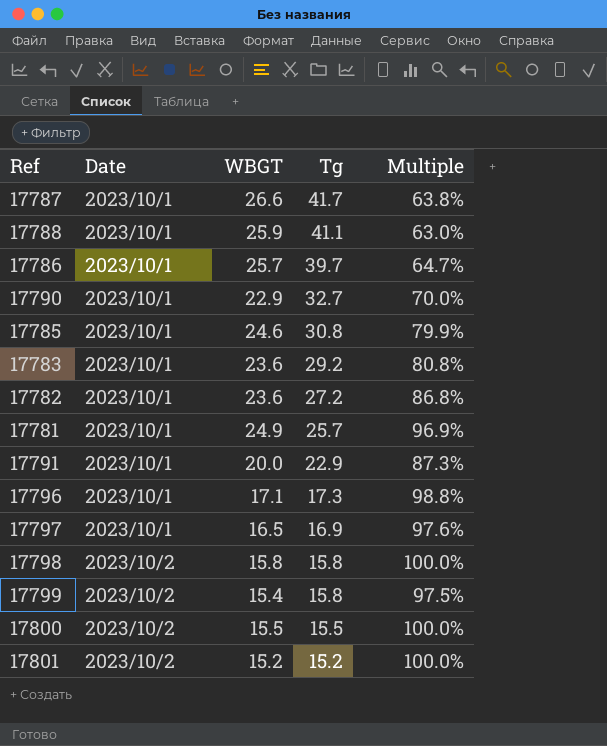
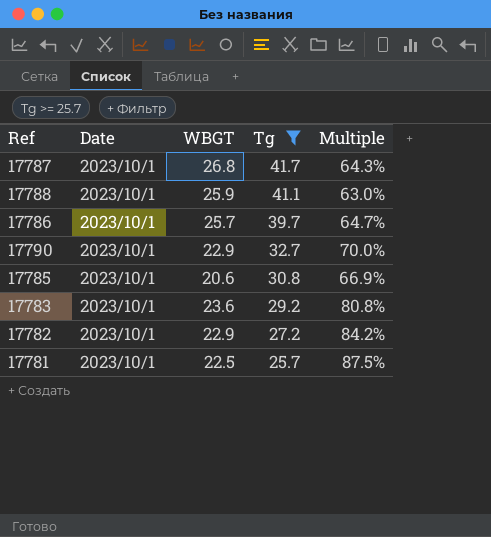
filter: none -> Tg >= 25.7
17787 | WBGT: 26.6 -> 26.8
17787 | Multiple: 63.8% -> 64.3%
17785 | WBGT: 24.6 -> 20.6
17785 | Multiple: 79.9% -> 66.9%
17782 | WBGT: 23.6 -> 22.9
17782 | Multiple: 86.8% -> 84.2%
17781 | WBGT: 24.9 -> 22.5
17781 | Multiple: 96.9% -> 87.5%

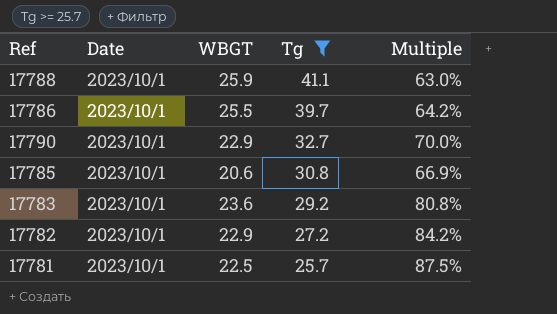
row 17787: 2023/10/1 | 26.8 | 41.7 | 64.3% -> none
17786 | WBGT: 25.7 -> 25.5
17786 | Multiple: 64.7% -> 64.2%

